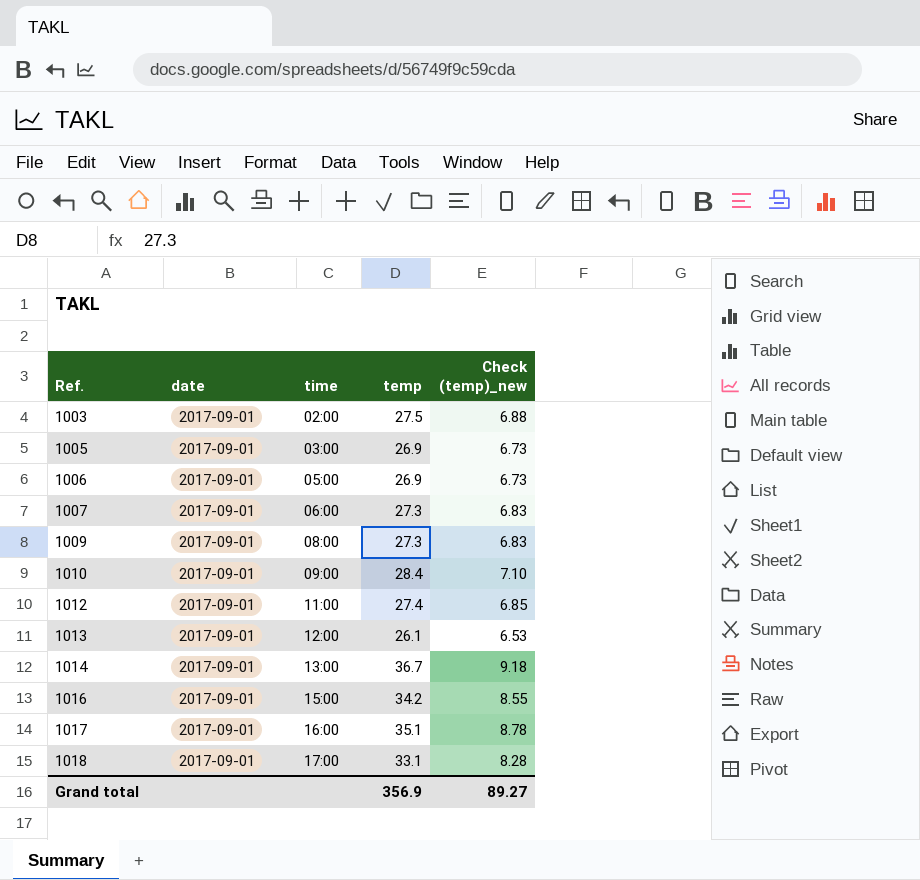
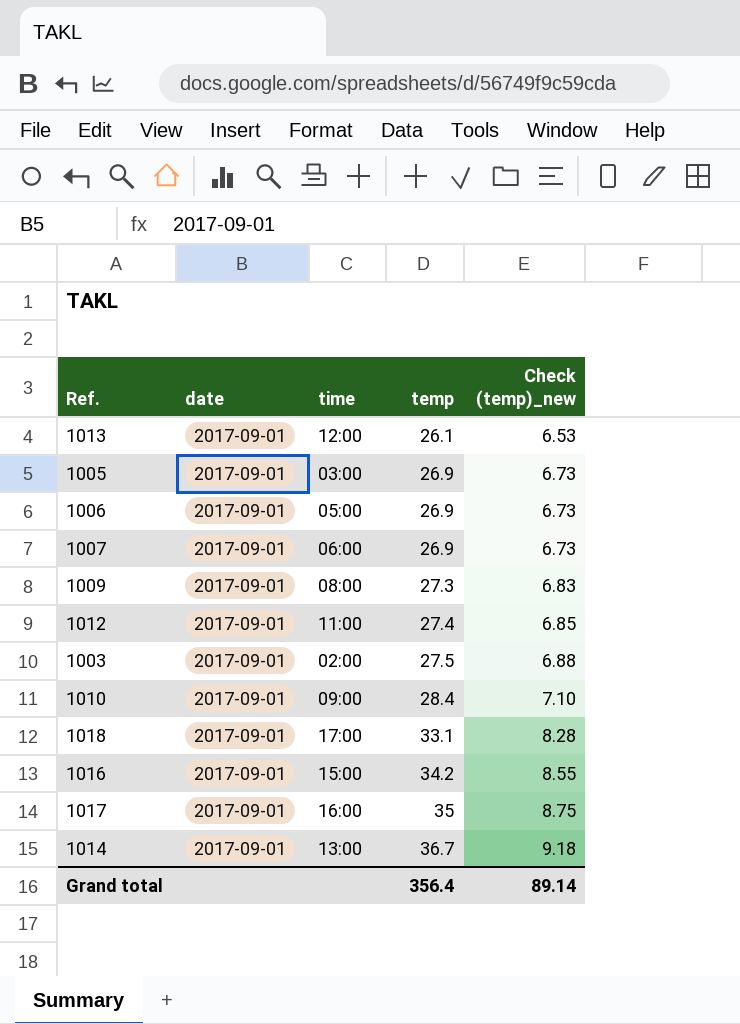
row order: Ref. ascending -> temp ascending
1007 | temp: 27.3 -> 26.9
1007 | Check (temp)_new: 6.83 -> 6.73
1017 | temp: 35.1 -> 35
1017 | Check (temp)_new: 8.78 -> 8.75
Grand total | temp: 356.9 -> 356.4
Grand total | Check (temp)_new: 89.27 -> 89.14

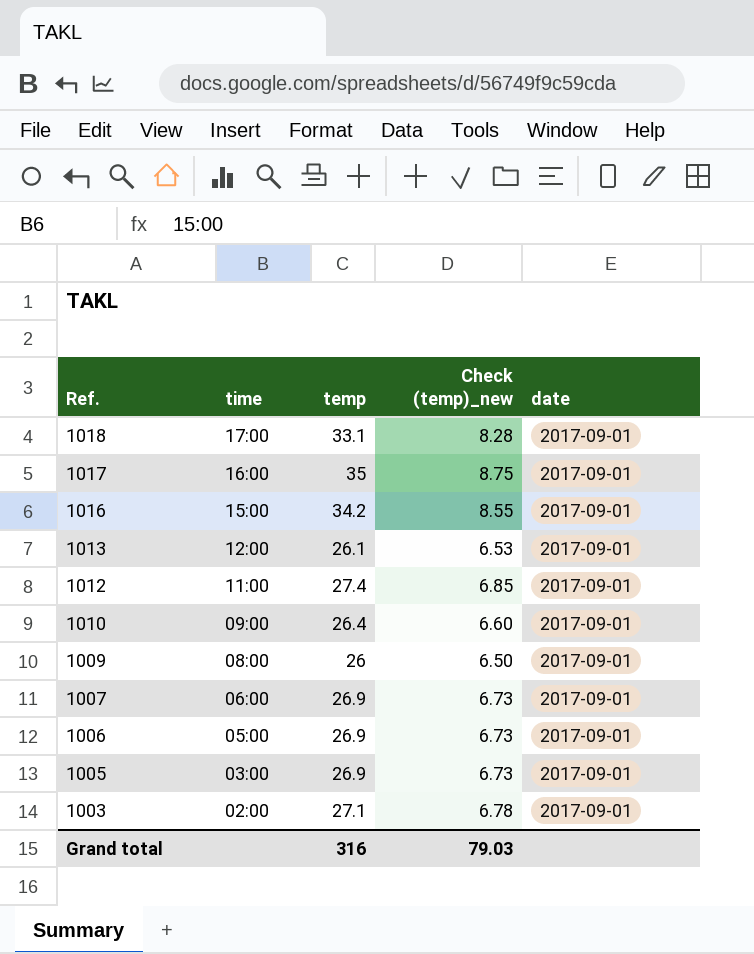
row order: temp ascending -> Ref. descending
column date | position: 2 -> 5
row 1014: 2017-09-01 | 13:00 | 36.7 | 9.18 -> none
1010 | temp: 28.4 -> 26.4
1010 | Check (temp)_new: 7.10 -> 6.60
1009 | temp: 27.3 -> 26
1009 | Check (temp)_new: 6.83 -> 6.50
1003 | temp: 27.5 -> 27.1
1003 | Check (temp)_new: 6.88 -> 6.78
Grand total | temp: 356.4 -> 316
Grand total | Check (temp)_new: 89.14 -> 79.03

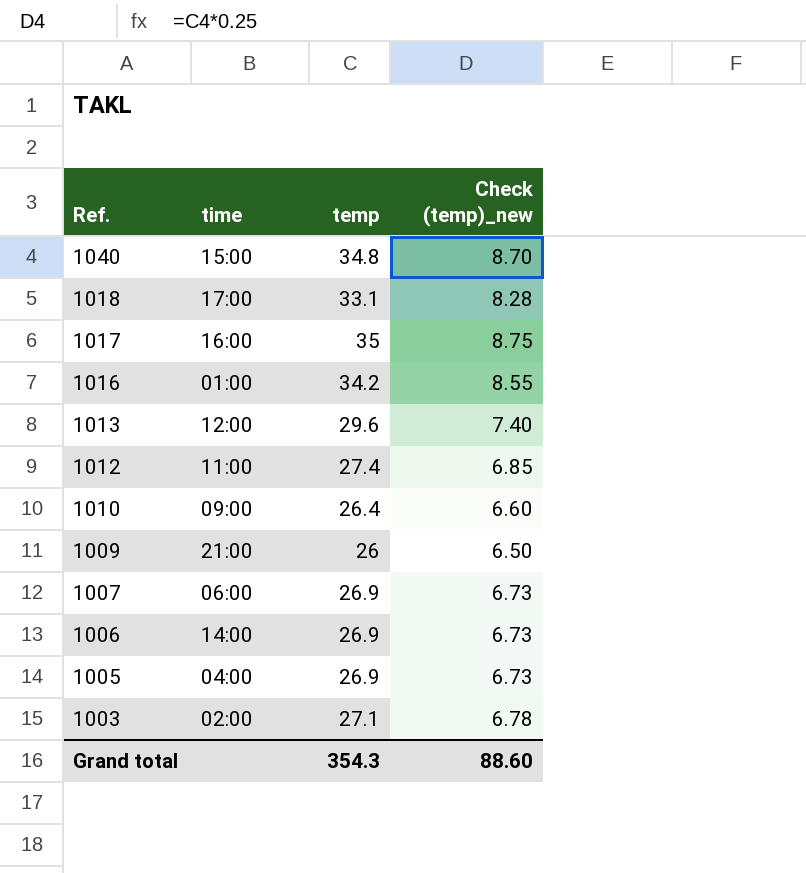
column date | position: 5 -> none
row 1040: none -> 15:00 | 34.8 | 8.70
1016 | time: 15:00 -> 01:00
1013 | temp: 26.1 -> 29.6
1013 | Check (temp)_new: 6.53 -> 7.40
1009 | time: 08:00 -> 21:00
1006 | time: 05:00 -> 14:00
1005 | time: 03:00 -> 04:00
Grand total | temp: 316 -> 354.3
Grand total | Check (temp)_new: 79.03 -> 88.60

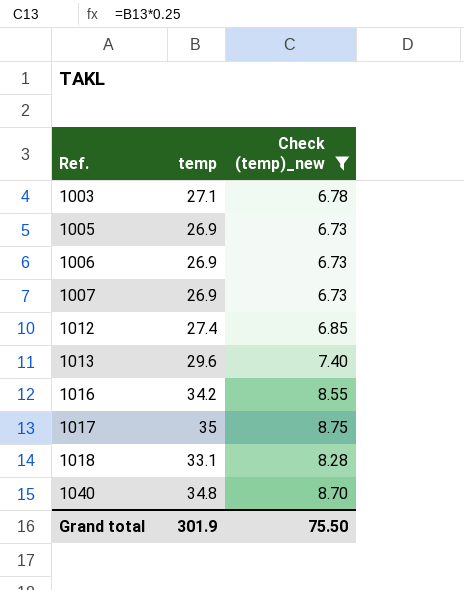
filter: none -> Check (temp)_new >= 6.73
row order: Ref. descending -> Ref. ascending
column time | position: 2 -> none
Grand total | temp: 354.3 -> 301.9
Grand total | Check (temp)_new: 88.60 -> 75.50

